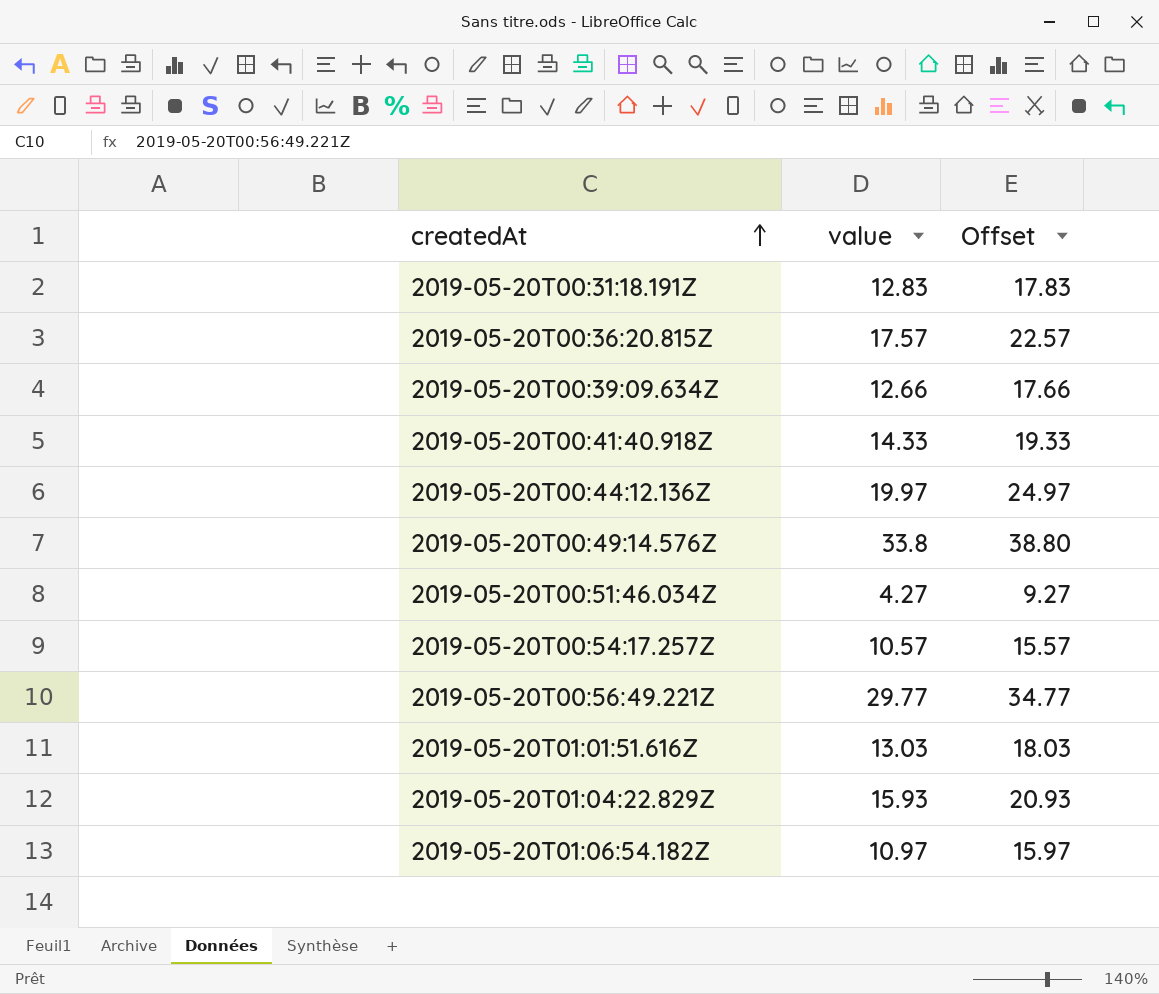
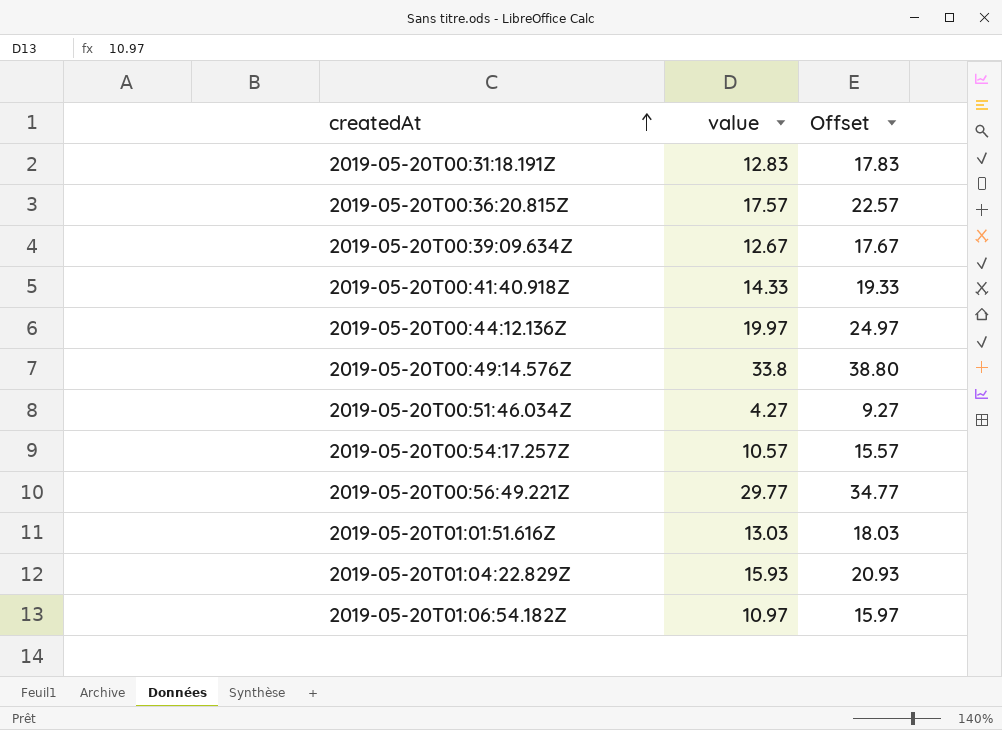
2019-05-20T00:39:09.634Z | value: 12.66 -> 12.67
2019-05-20T00:39:09.634Z | Offset: 17.66 -> 17.67

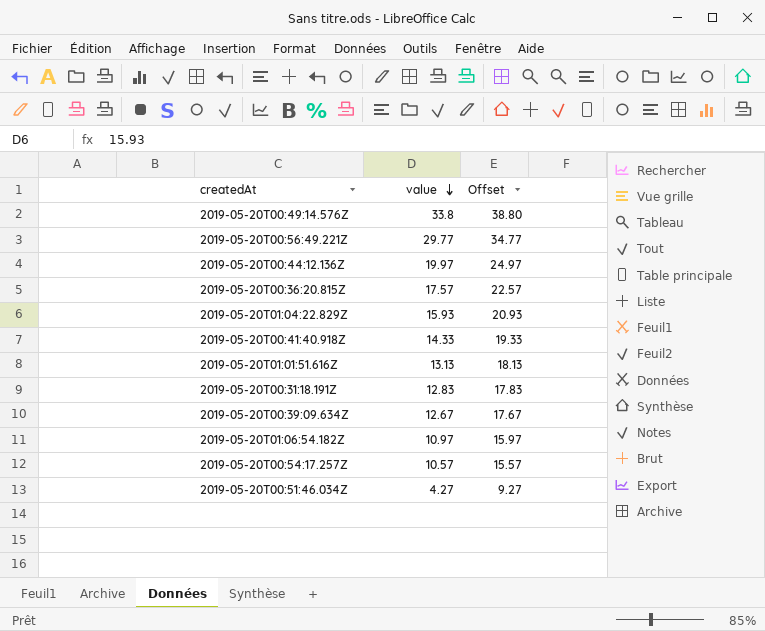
row order: createdAt ascending -> value descending
2019-05-20T01:01:51.616Z | value: 13.03 -> 13.13
2019-05-20T01:01:51.616Z | Offset: 18.03 -> 18.13

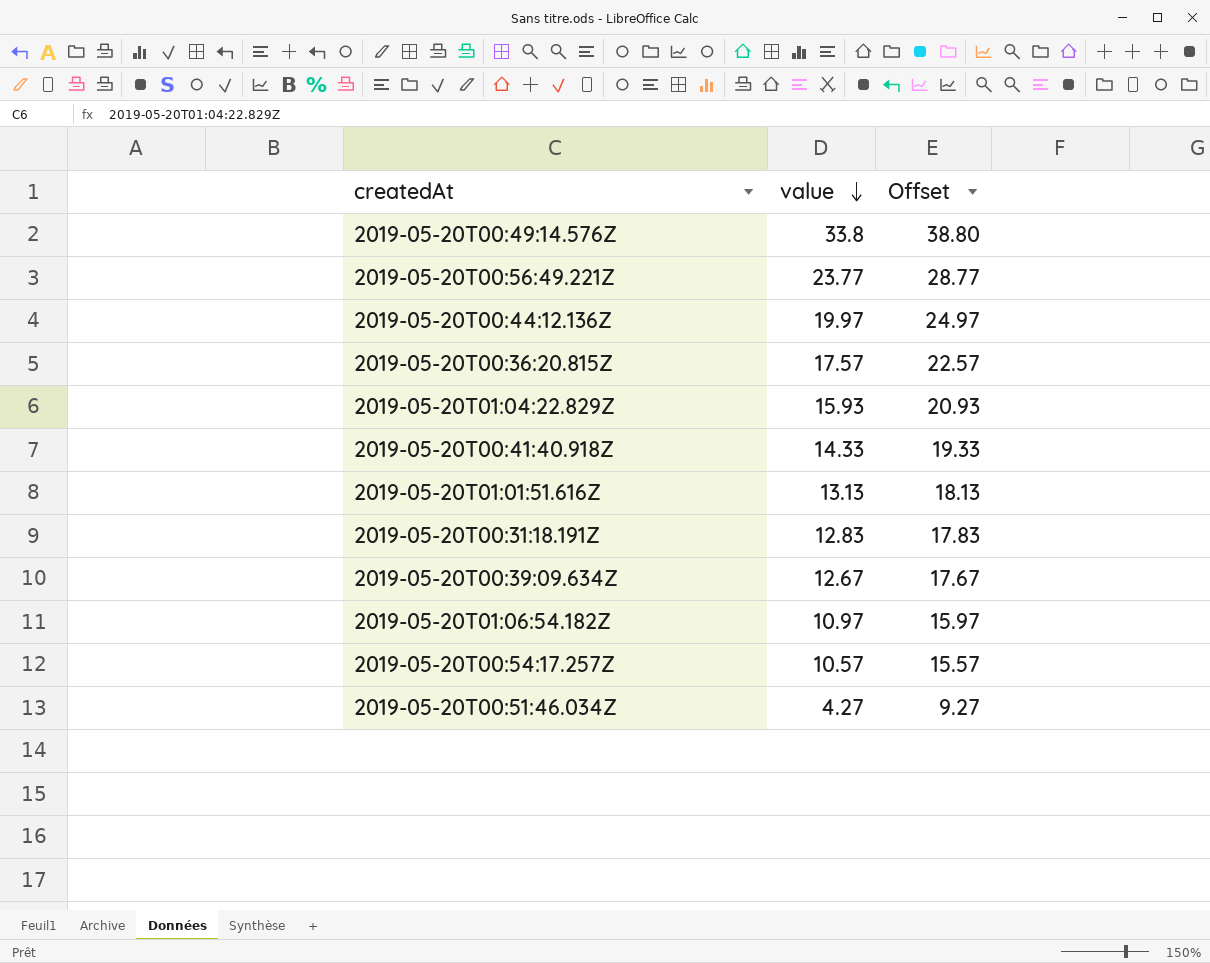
2019-05-20T00:56:49.221Z | value: 29.77 -> 23.77
2019-05-20T00:56:49.221Z | Offset: 34.77 -> 28.77

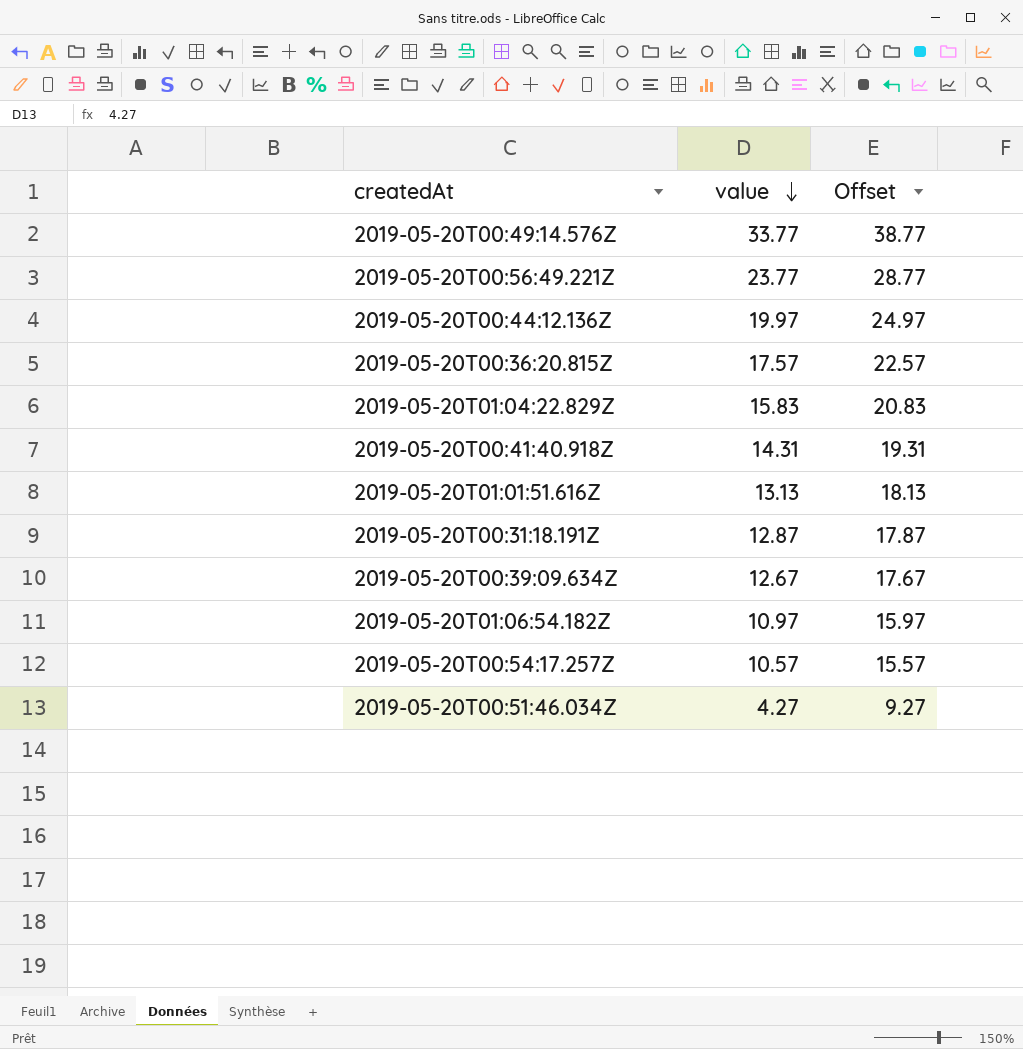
2019-05-20T00:49:14.576Z | value: 33.8 -> 33.77
2019-05-20T00:49:14.576Z | Offset: 38.80 -> 38.77
2019-05-20T01:04:22.829Z | value: 15.93 -> 15.83
2019-05-20T01:04:22.829Z | Offset: 20.93 -> 20.83
2019-05-20T00:41:40.918Z | value: 14.33 -> 14.31
2019-05-20T00:41:40.918Z | Offset: 19.33 -> 19.31
2019-05-20T00:31:18.191Z | value: 12.83 -> 12.87
2019-05-20T00:31:18.191Z | Offset: 17.83 -> 17.87

